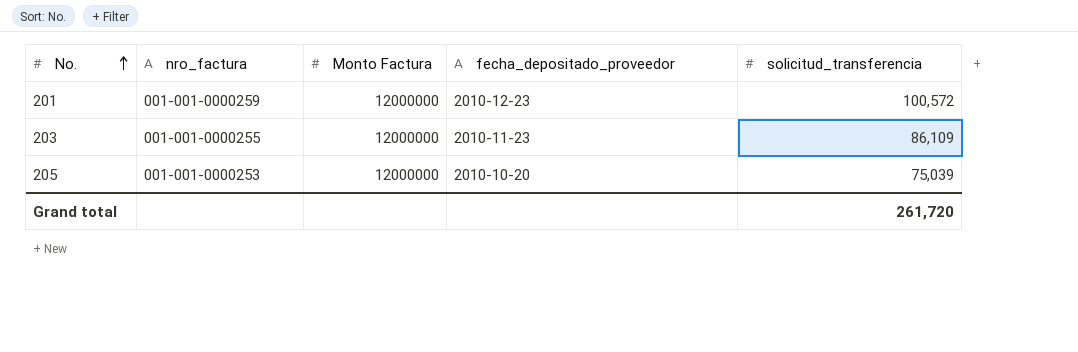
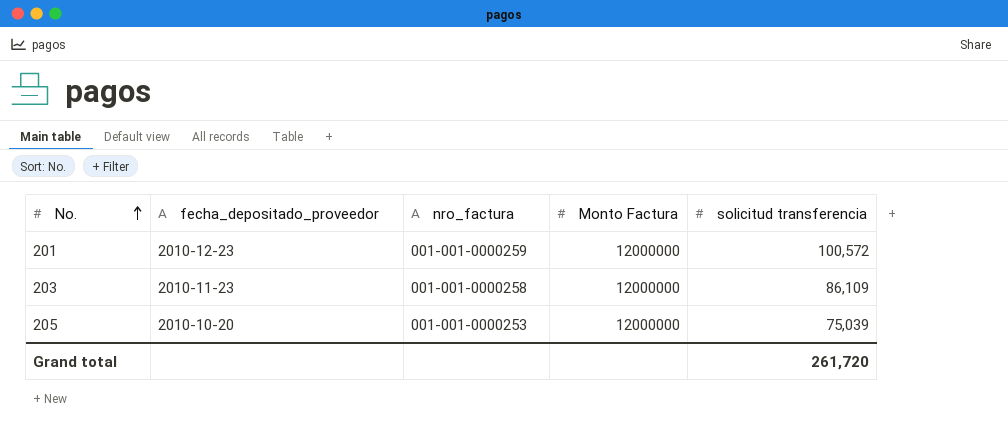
column fecha_depositado_proveedor | position: 4 -> 2
column name: solicitud_transferencia -> solicitud transferencia
203 | nro_factura: 001-001-0000255 -> 001-001-0000258

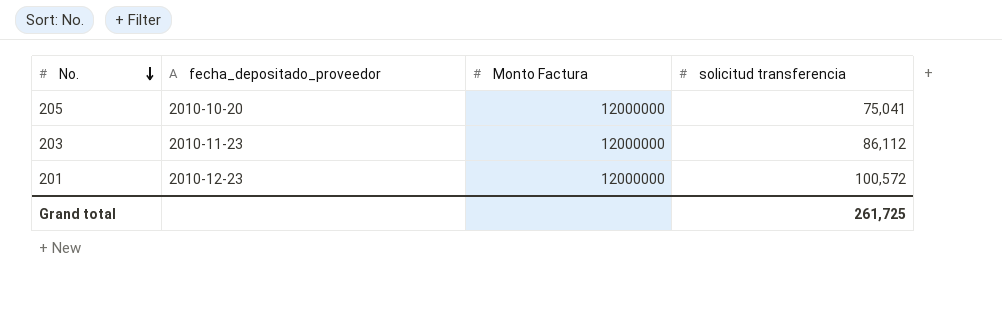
row order: No. ascending -> No. descending
column nro_factura | position: 3 -> none
205 | solicitud transferencia: 75,039 -> 75,041
203 | solicitud transferencia: 86,109 -> 86,112
Grand total | solicitud transferencia: 261,720 -> 261,725

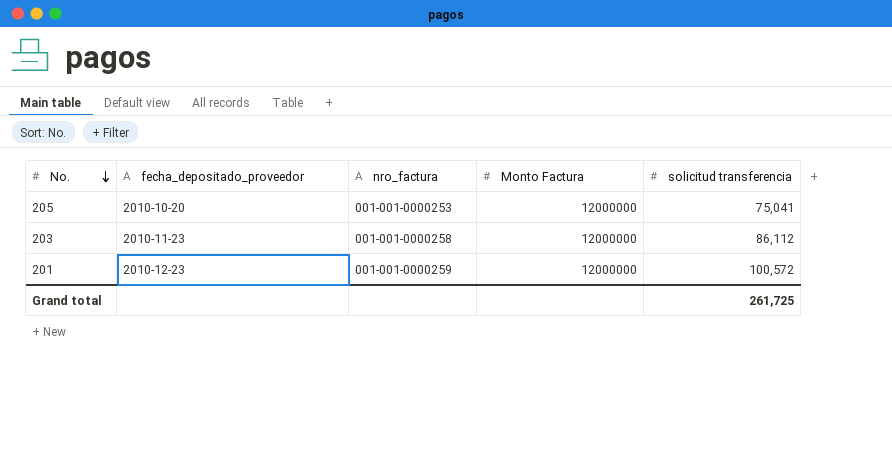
column nro_factura | position: none -> 3

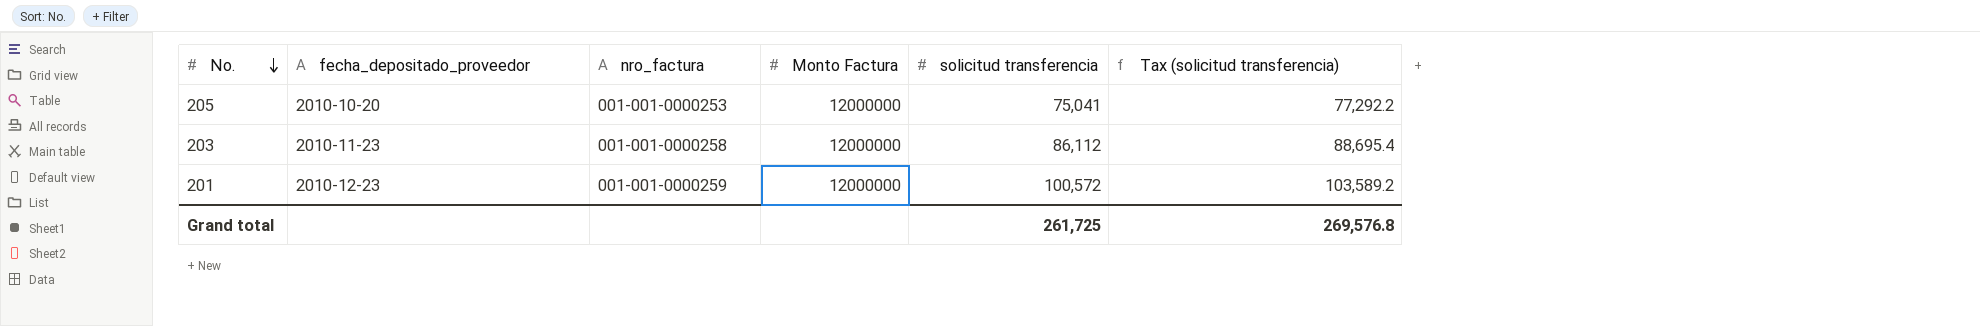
column Tax (solicitud transferencia) | formula: none -> [solicitud transferencia] * 1.03

